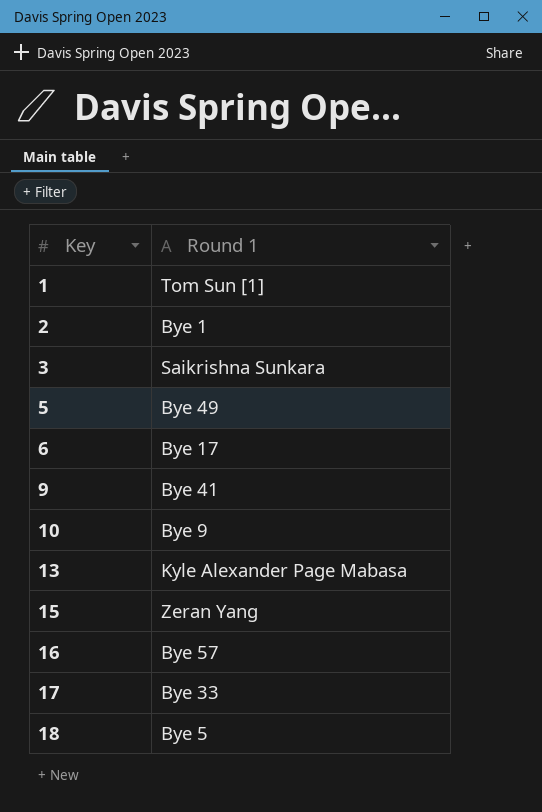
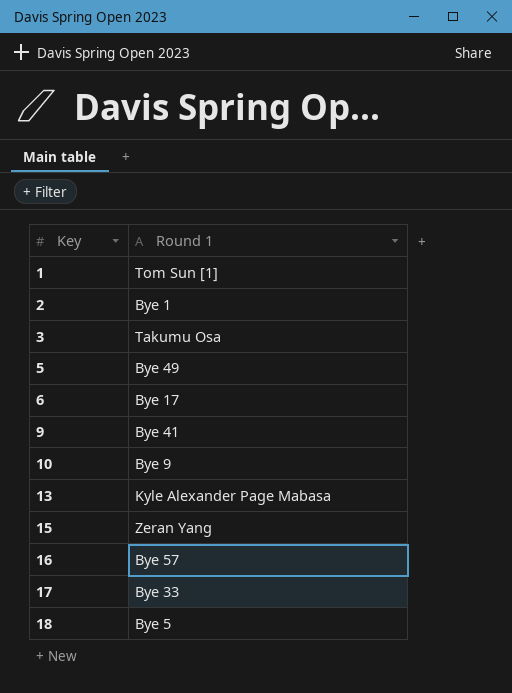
3 | Round 1: Saikrishna Sunkara -> Takumu Osa

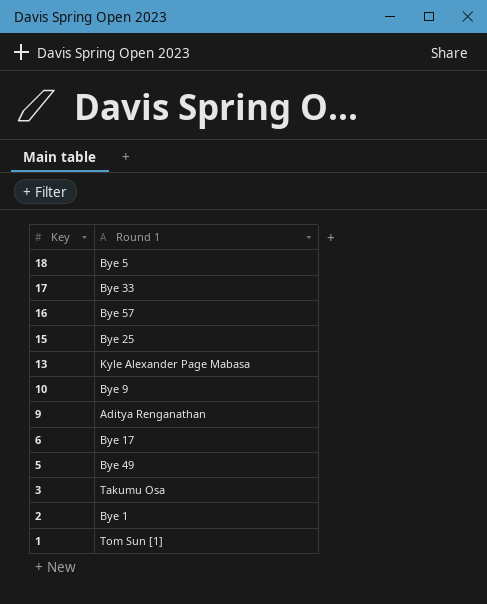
row order: Key ascending -> Key descending
15 | Round 1: Zeran Yang -> Bye 25
9 | Round 1: Bye 41 -> Aditya Renganathan

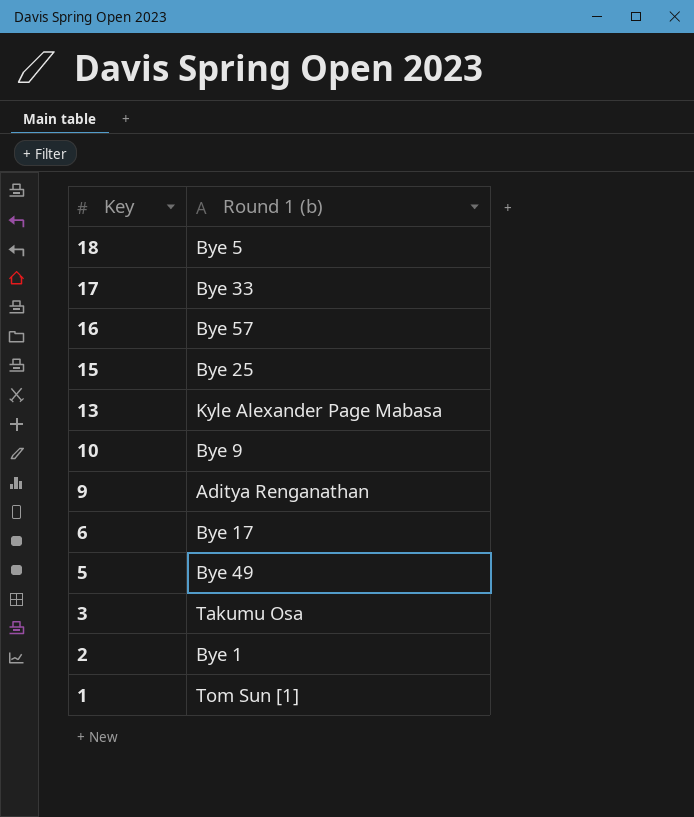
column name: Round 1 -> Round 1 (b)

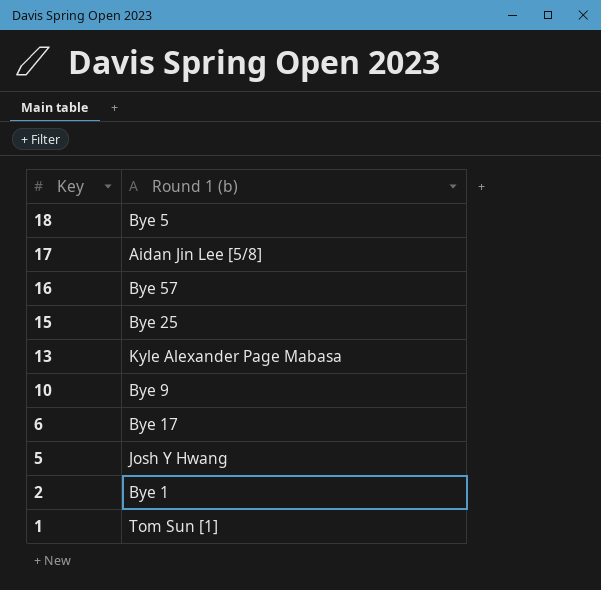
row 9: Aditya Renganathan -> none
row 3: Takumu Osa -> none
17 | Round 1 (b): Bye 33 -> Aidan Jin Lee [5/8]
5 | Round 1 (b): Bye 49 -> Josh Y Hwang

